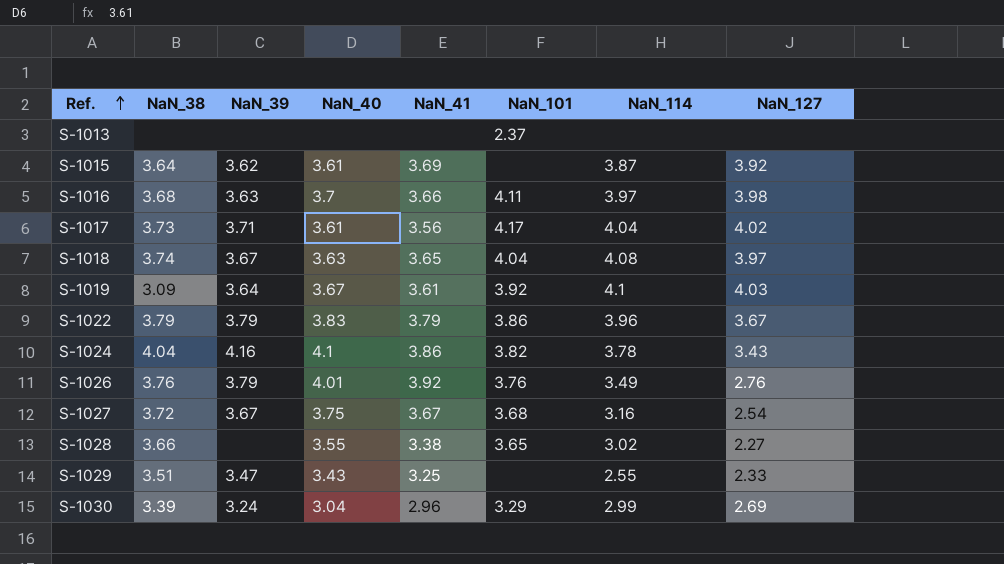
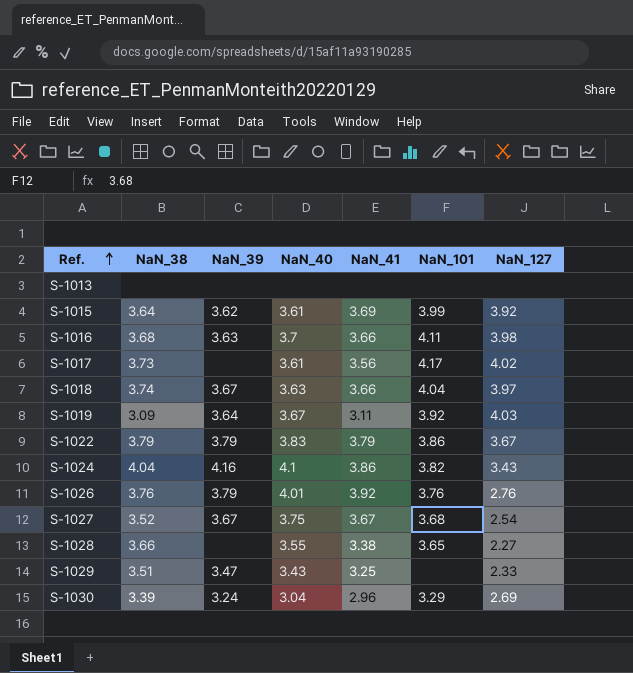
column NaN_114 | position: 7 -> none
S-1013 | NaN_101: 2.37 -> none
S-1015 | NaN_101: none -> 3.99
S-1017 | NaN_39: 3.71 -> none
S-1018 | NaN_41: 3.65 -> 3.66
S-1019 | NaN_41: 3.61 -> 3.11
S-1027 | NaN_38: 3.72 -> 3.52

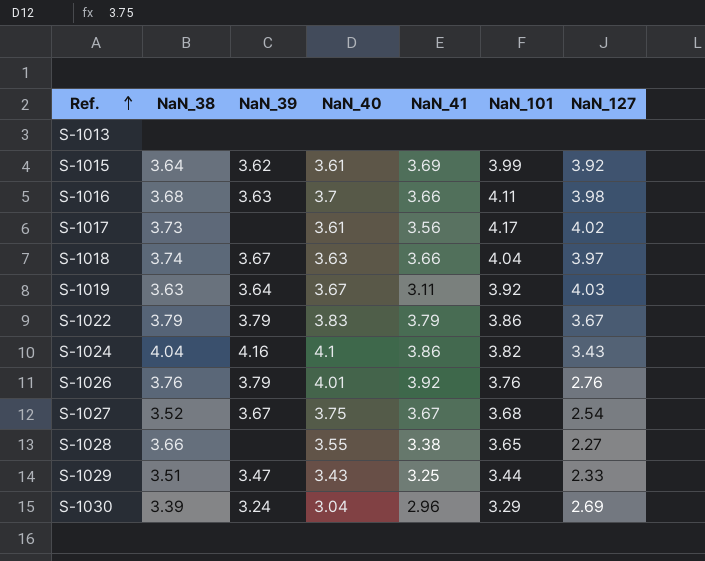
S-1019 | NaN_38: 3.09 -> 3.63
S-1029 | NaN_101: none -> 3.44

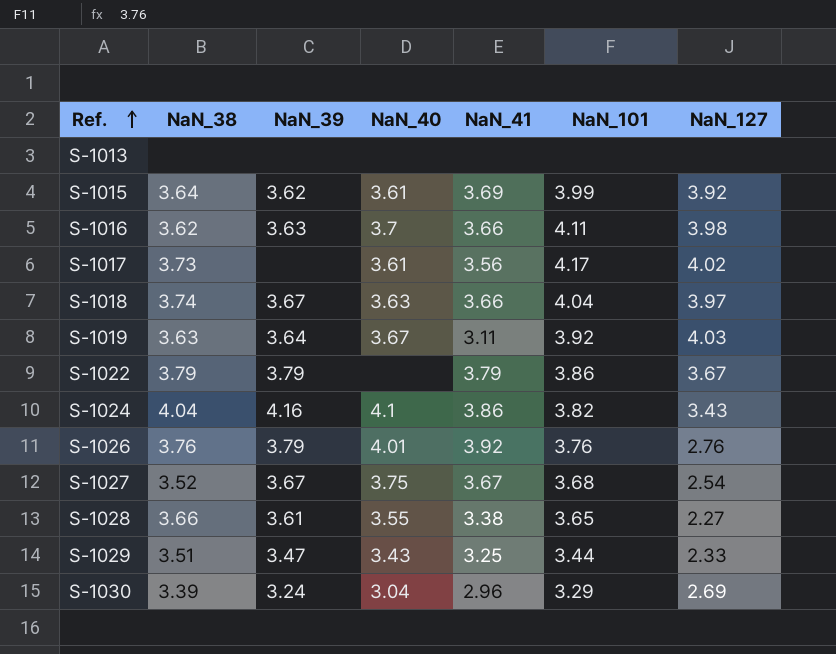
S-1016 | NaN_38: 3.68 -> 3.62
S-1022 | NaN_40: 3.83 -> none
S-1028 | NaN_39: none -> 3.61

